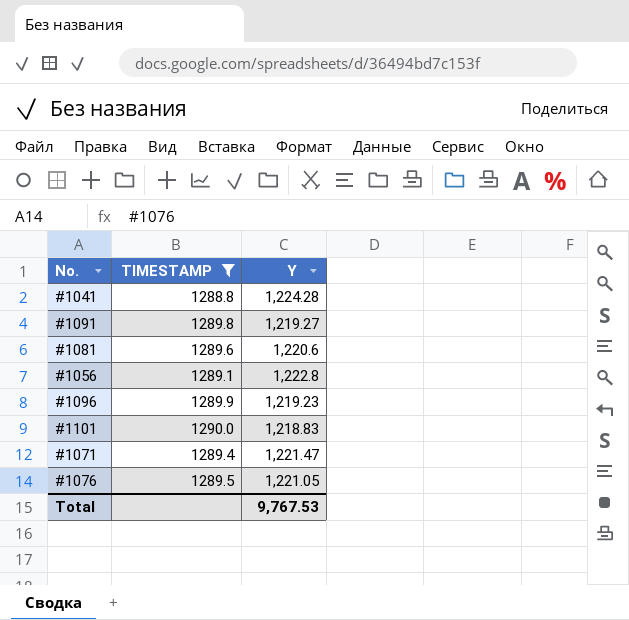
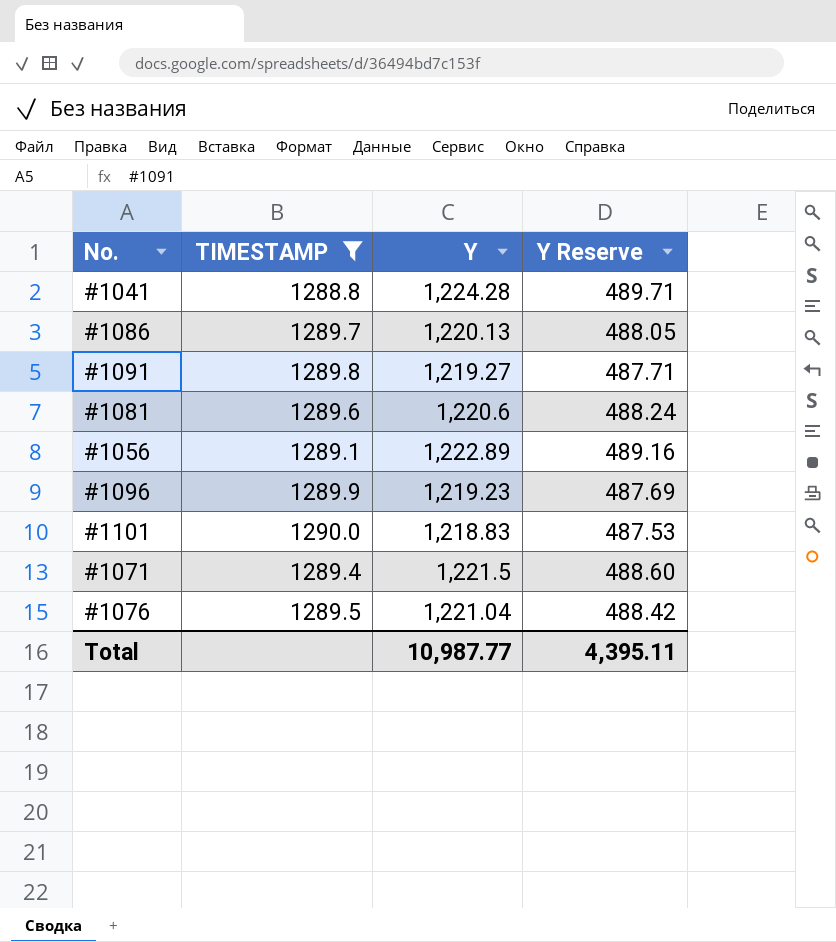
column Y Reserve | formula: none -> [Y] * 0.4
row #1086: none -> 1289.7 | 1,220.13 | 488.05
#1056 | Y: 1,222.8 -> 1,222.89
#1071 | Y: 1,221.47 -> 1,221.5
#1076 | Y: 1,221.05 -> 1,221.04
Total | Y: 9,767.53 -> 10,987.77

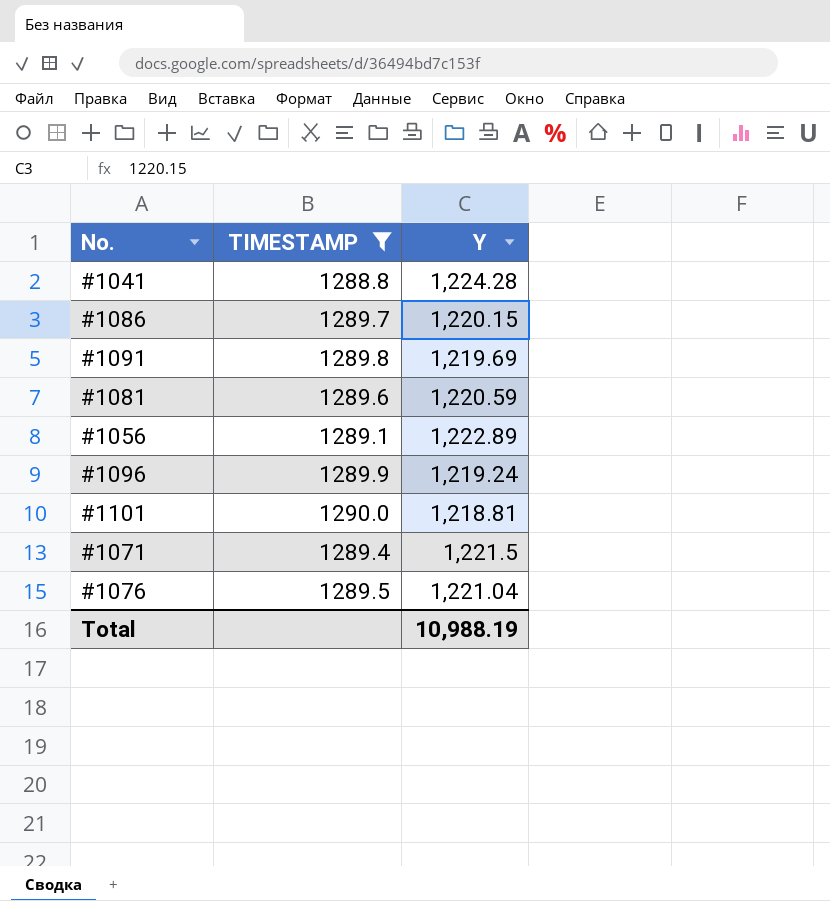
column Y Reserve | formula: [Y] * 0.4 -> none
#1086 | Y: 1,220.13 -> 1,220.15
#1091 | Y: 1,219.27 -> 1,219.69
#1081 | Y: 1,220.6 -> 1,220.59
#1096 | Y: 1,219.23 -> 1,219.24
#1101 | Y: 1,218.83 -> 1,218.81
Total | Y: 10,987.77 -> 10,988.19

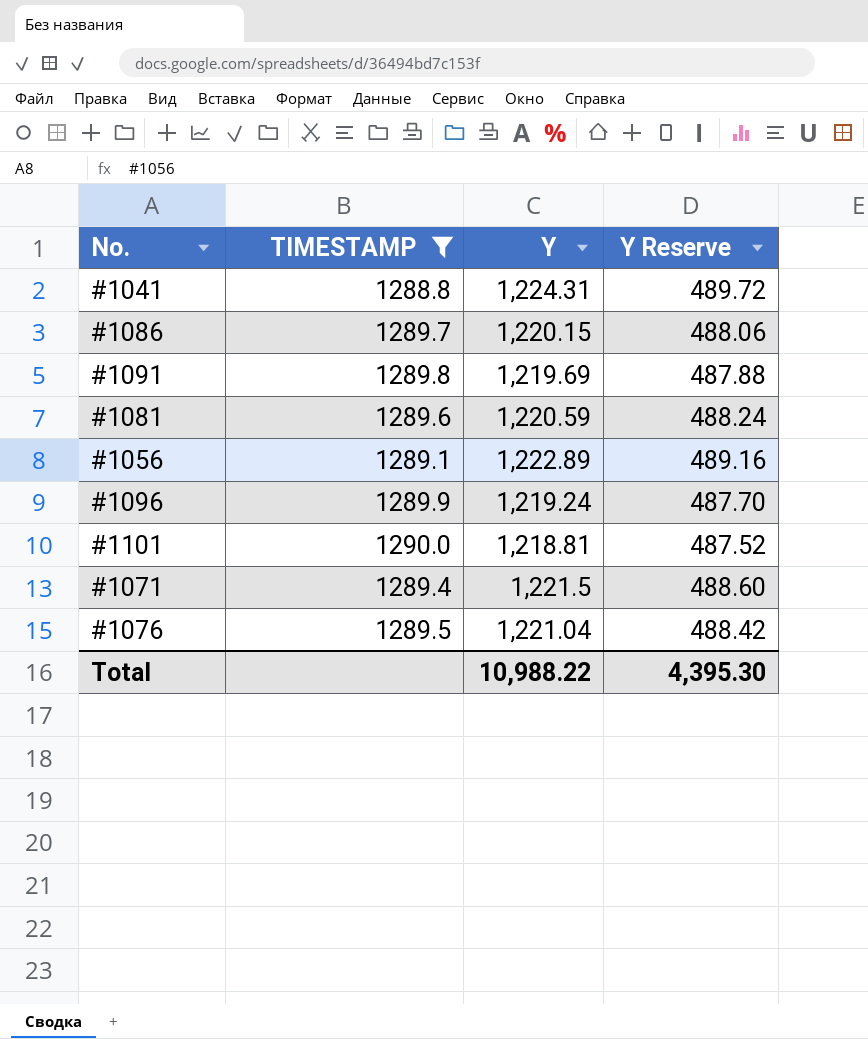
column Y Reserve | formula: none -> [Y] * 0.4
#1041 | Y: 1,224.28 -> 1,224.31
Total | Y: 10,988.19 -> 10,988.22

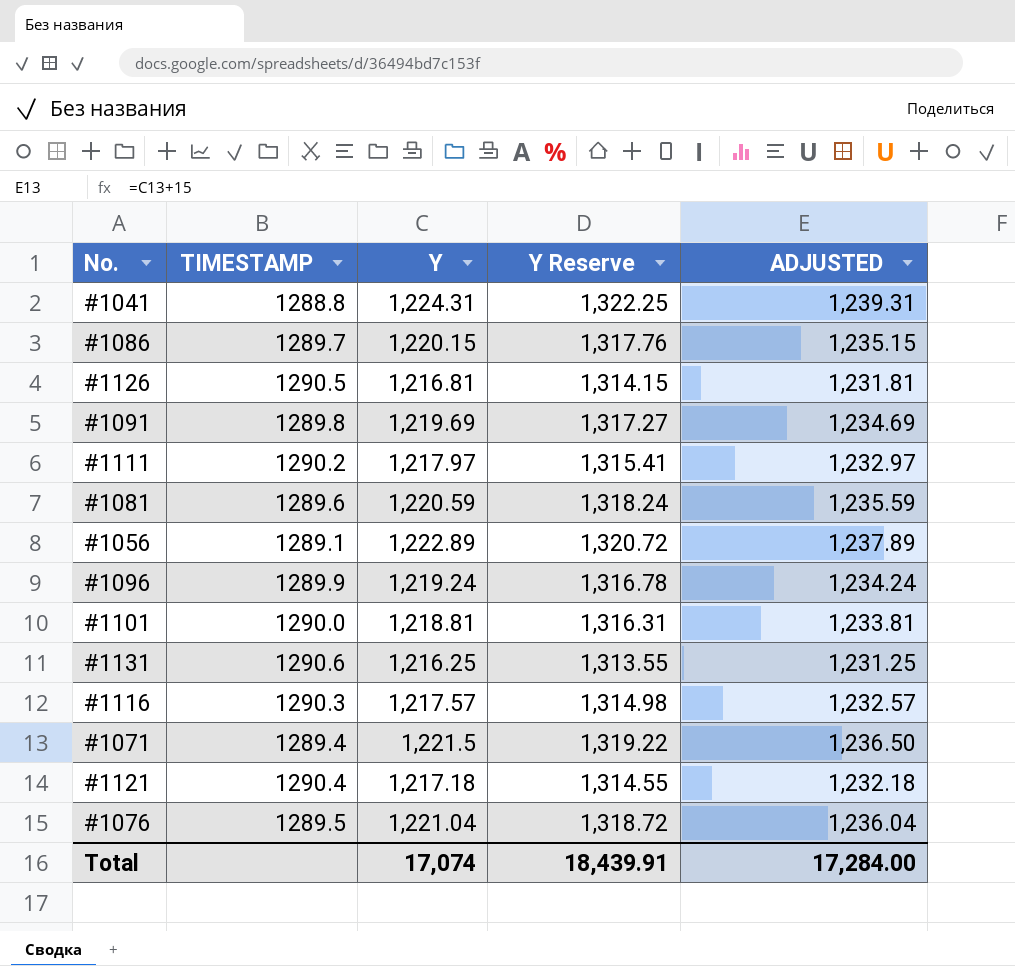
filter: TIMESTAMP <= 1290.0 -> none
column Y Reserve | formula: [Y] * 0.4 -> [Y] * 1.08
column ADJUSTED | formula: none -> [Y] + 15
Total | Y: 10,988.22 -> 17,074
Total | Y Reserve: 4,395.30 -> 18,439.91

